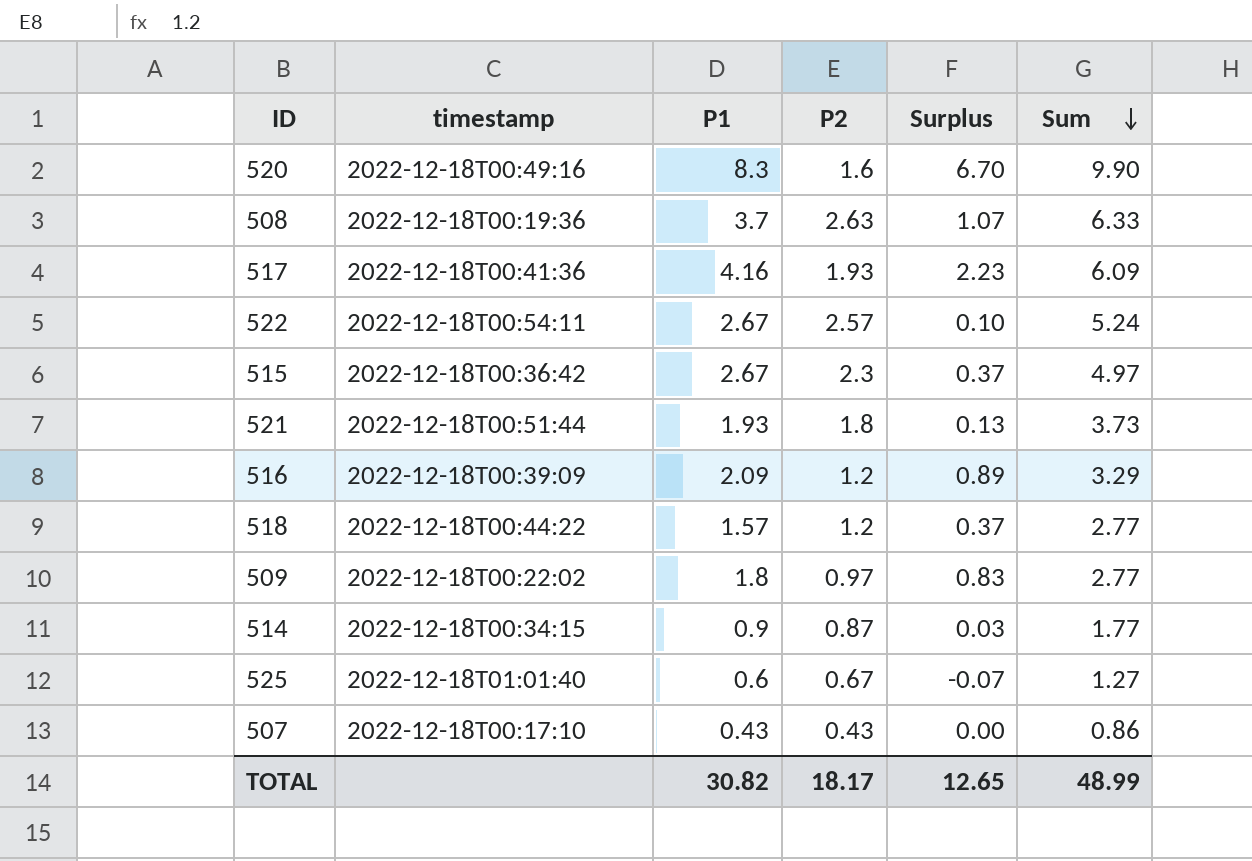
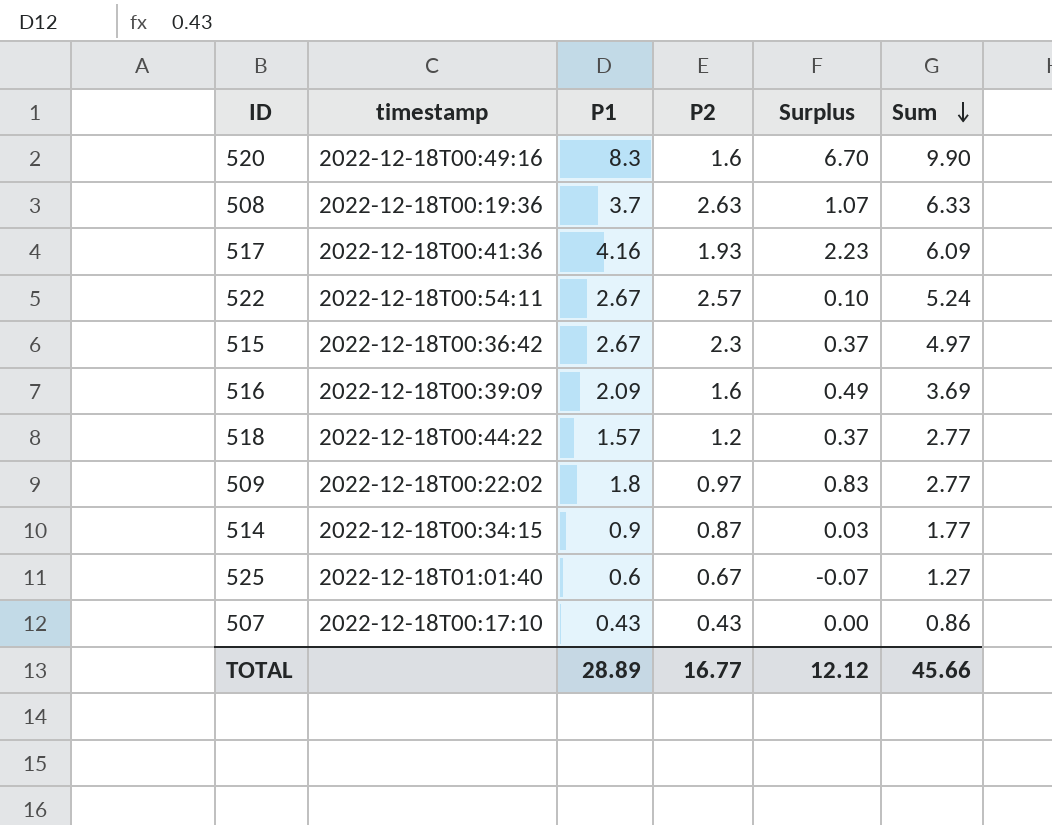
row 521: 2022-12-18T00:51:44 | 1.93 | 1.8 | 0.13 | 3.73 -> none
516 | P2: 1.2 -> 1.6
516 | Surplus: 0.89 -> 0.49
516 | Sum: 3.29 -> 3.69
TOTAL | P1: 30.82 -> 28.89
TOTAL | P2: 18.17 -> 16.77
TOTAL | Surplus: 12.65 -> 12.12
TOTAL | Sum: 48.99 -> 45.66

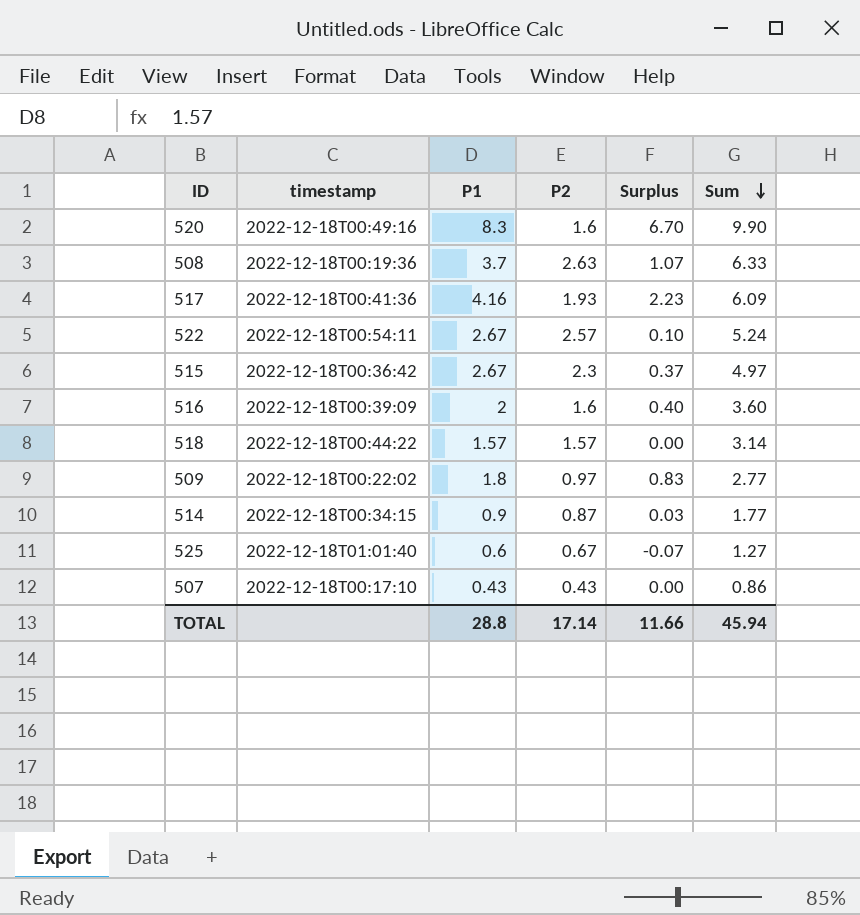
516 | P1: 2.09 -> 2
516 | Surplus: 0.49 -> 0.40
516 | Sum: 3.69 -> 3.60
518 | P2: 1.2 -> 1.57
518 | Surplus: 0.37 -> 0.00
518 | Sum: 2.77 -> 3.14
TOTAL | P1: 28.89 -> 28.8
TOTAL | P2: 16.77 -> 17.14
TOTAL | Surplus: 12.12 -> 11.66
TOTAL | Sum: 45.66 -> 45.94

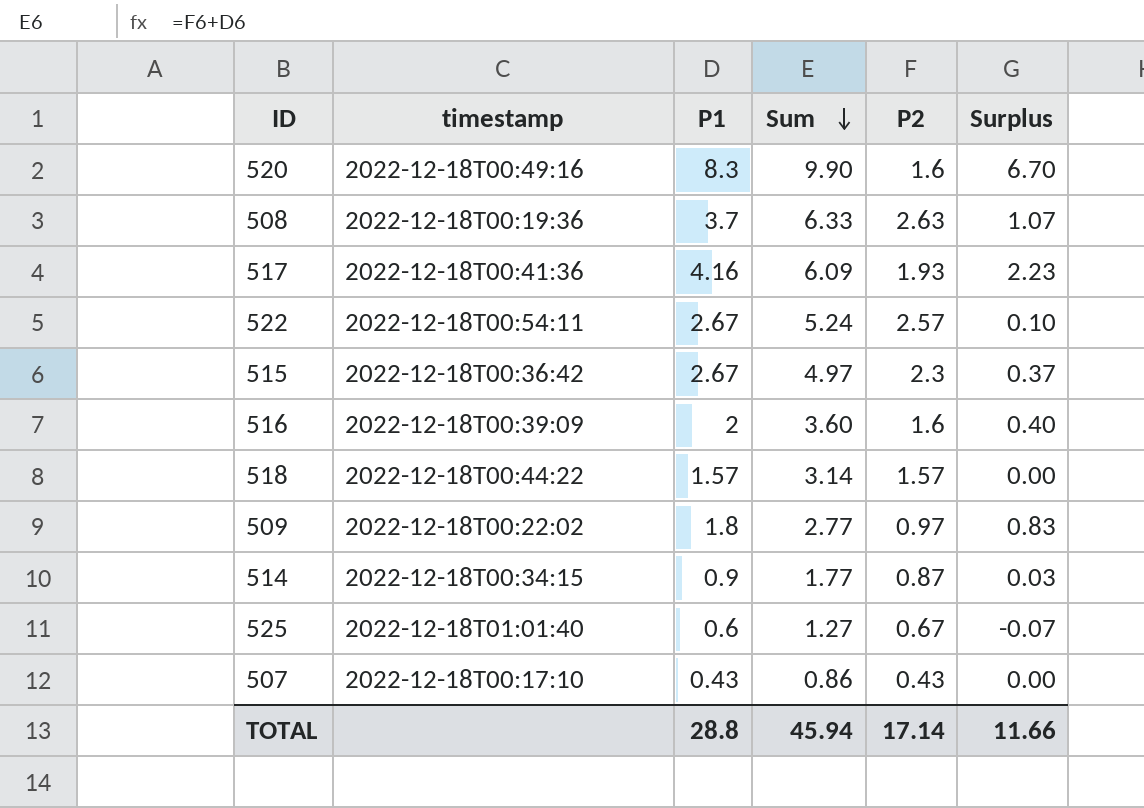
column Sum | position: 6 -> 4

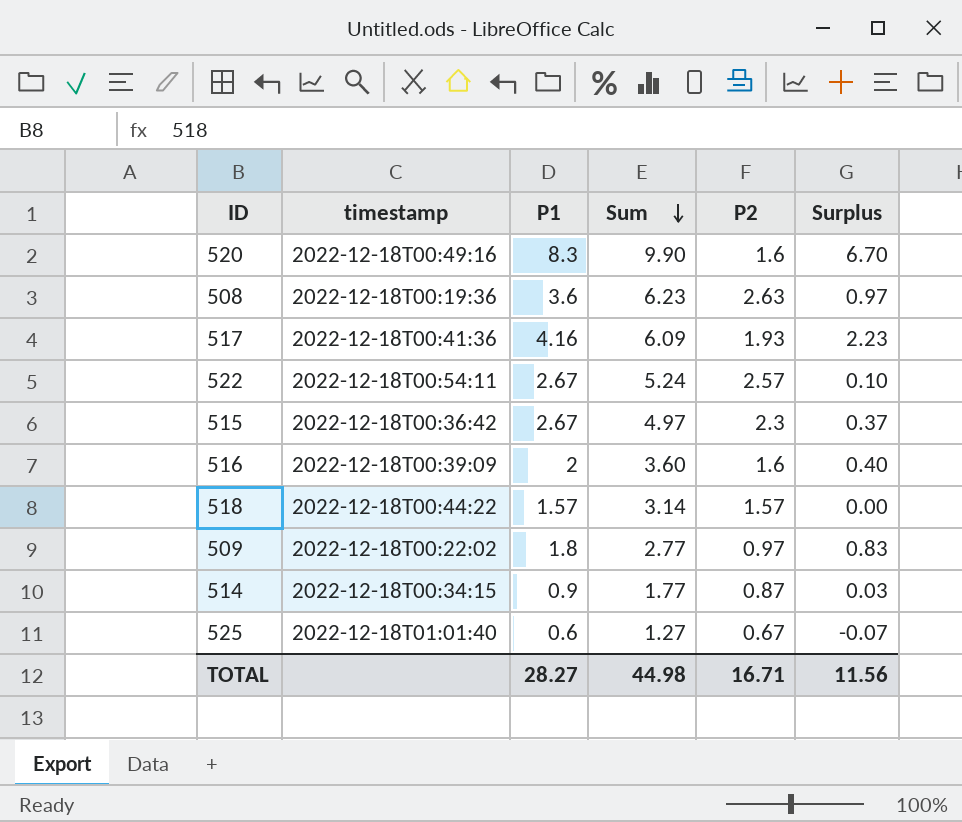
row 507: 2022-12-18T00:17:10 | 0.43 | 0.86 | 0.43 | 0.00 -> none
508 | P1: 3.7 -> 3.6
508 | Sum: 6.33 -> 6.23
508 | Surplus: 1.07 -> 0.97
TOTAL | P1: 28.8 -> 28.27
TOTAL | Sum: 45.94 -> 44.98
TOTAL | P2: 17.14 -> 16.71
TOTAL | Surplus: 11.66 -> 11.56

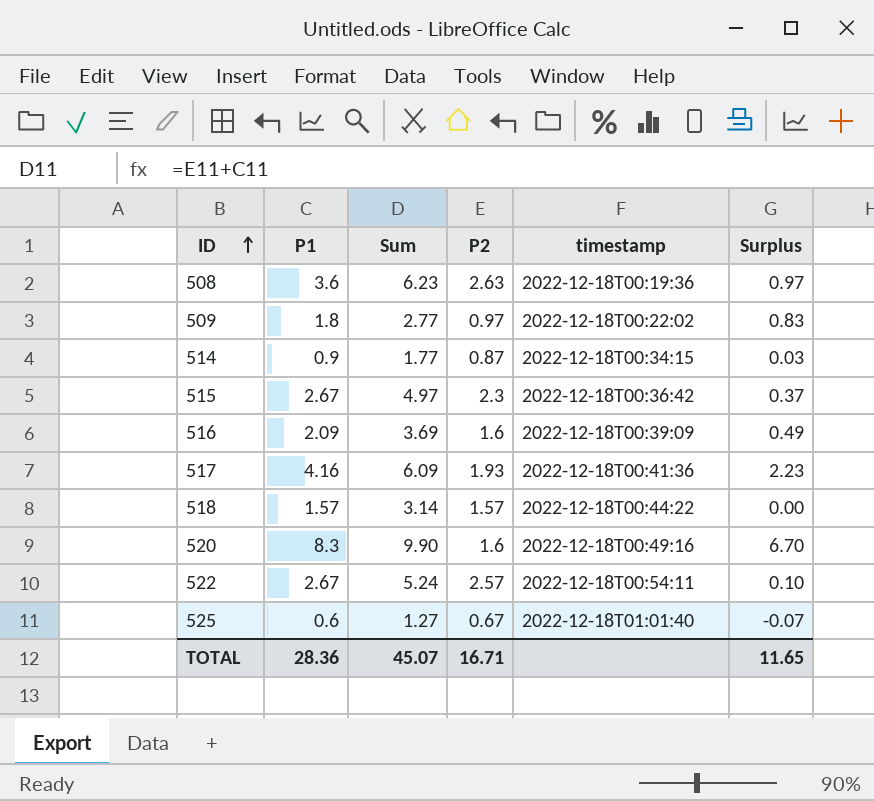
row order: Sum descending -> ID ascending
column timestamp | position: 2 -> 5
516 | P1: 2 -> 2.09
516 | Sum: 3.60 -> 3.69
516 | Surplus: 0.40 -> 0.49
TOTAL | P1: 28.27 -> 28.36
TOTAL | Sum: 44.98 -> 45.07
TOTAL | Surplus: 11.56 -> 11.65

